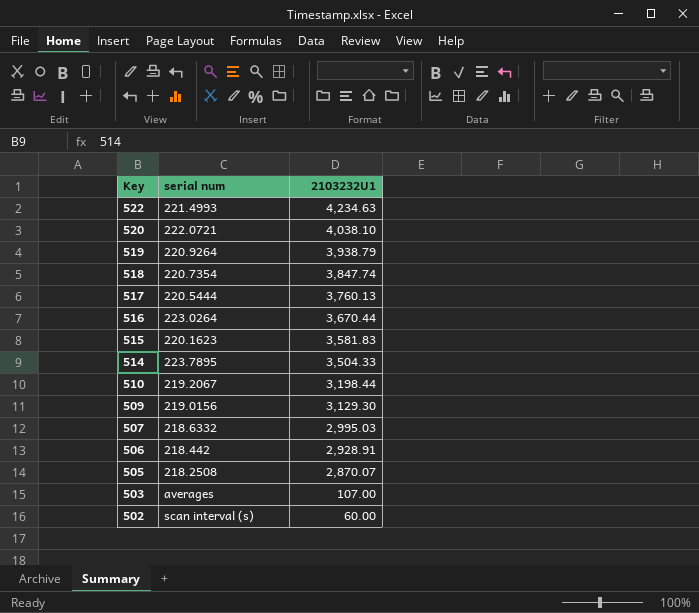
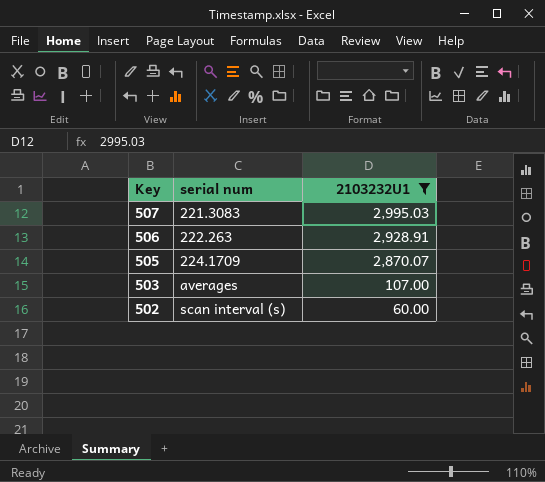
filter: none -> 2103232U1 <= 2,995.03
507 | serial num: 218.6332 -> 221.3083
506 | serial num: 218.442 -> 222.263
505 | serial num: 218.2508 -> 224.1709

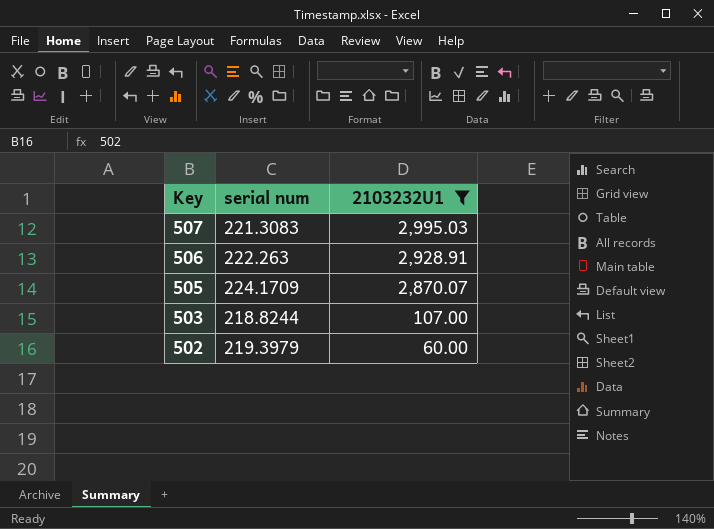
503 | serial num: averages -> 218.8244
502 | serial num: scan interval (s) -> 219.3979

